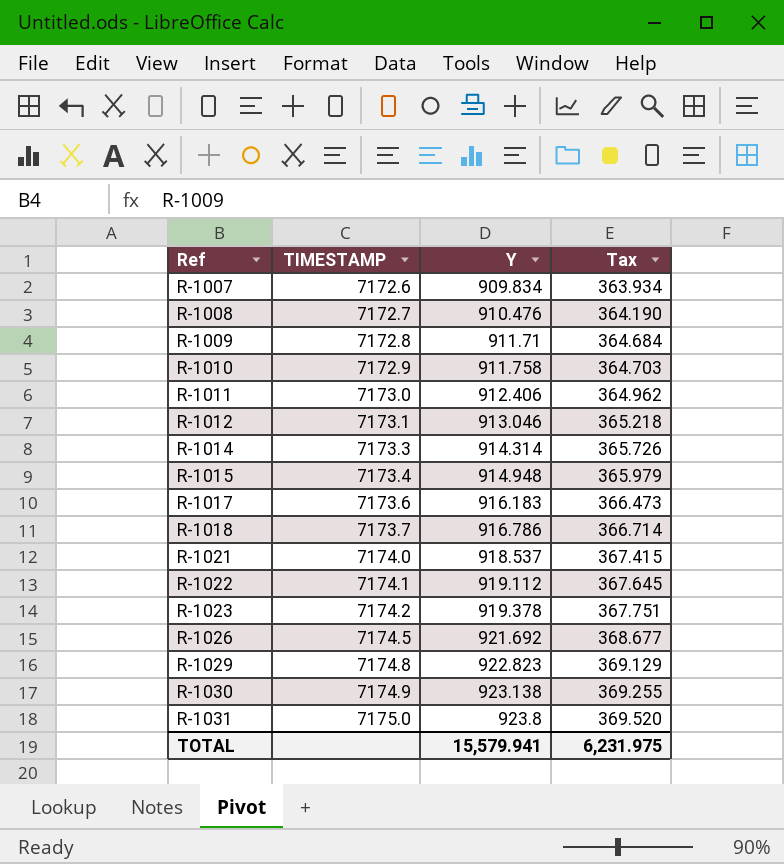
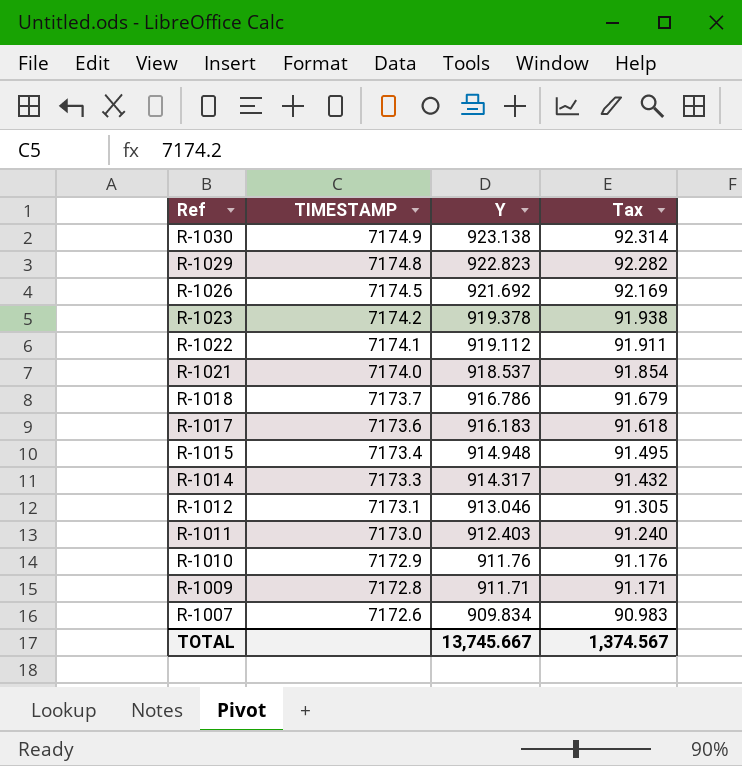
row order: Ref ascending -> Ref descending
column Tax | formula: [Y] * 0.4 -> [Y] * 0.1
row R-1008: 7172.7 | 910.476 | 364.190 -> none
row R-1031: 7175.0 | 923.8 | 369.520 -> none
R-1014 | Y: 914.314 -> 914.317
R-1011 | Y: 912.406 -> 912.403
R-1010 | Y: 911.758 -> 911.76
TOTAL | Y: 15,579.941 -> 13,745.667
TOTAL | Tax: 6,231.975 -> 1,374.567

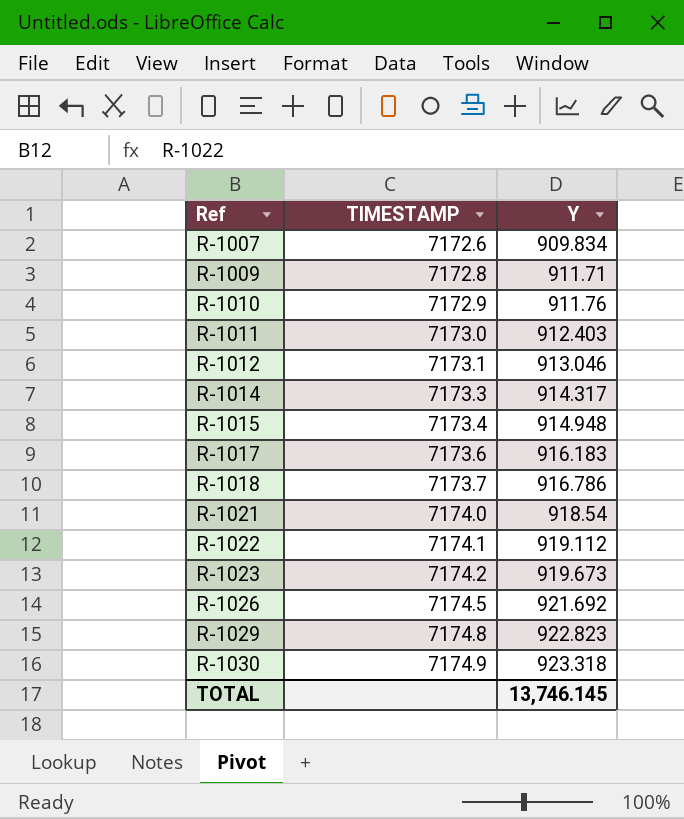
row order: Ref descending -> Ref ascending
column Tax | formula: [Y] * 0.1 -> none
R-1021 | Y: 918.537 -> 918.54
R-1023 | Y: 919.378 -> 919.673
R-1030 | Y: 923.138 -> 923.318
TOTAL | Y: 13,745.667 -> 13,746.145

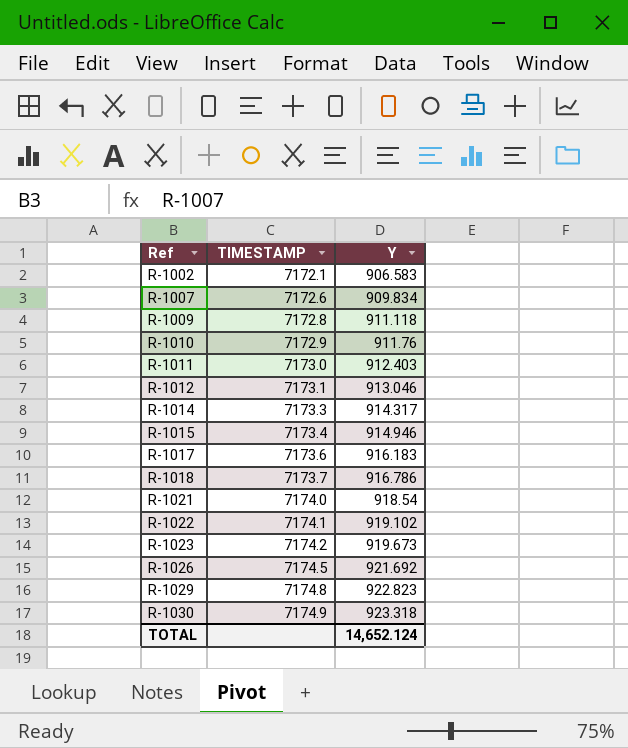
row R-1002: none -> 7172.1 | 906.583
R-1009 | Y: 911.71 -> 911.118
R-1015 | Y: 914.948 -> 914.946
R-1022 | Y: 919.112 -> 919.102
TOTAL | Y: 13,746.145 -> 14,652.124

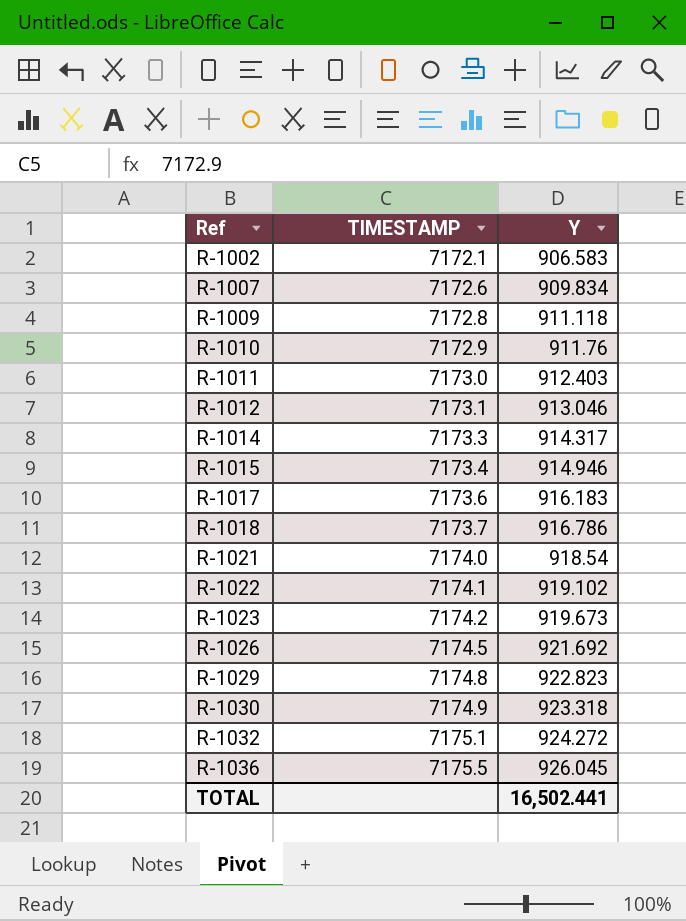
row R-1032: none -> 7175.1 | 924.272
row R-1036: none -> 7175.5 | 926.045
TOTAL | Y: 14,652.124 -> 16,502.441

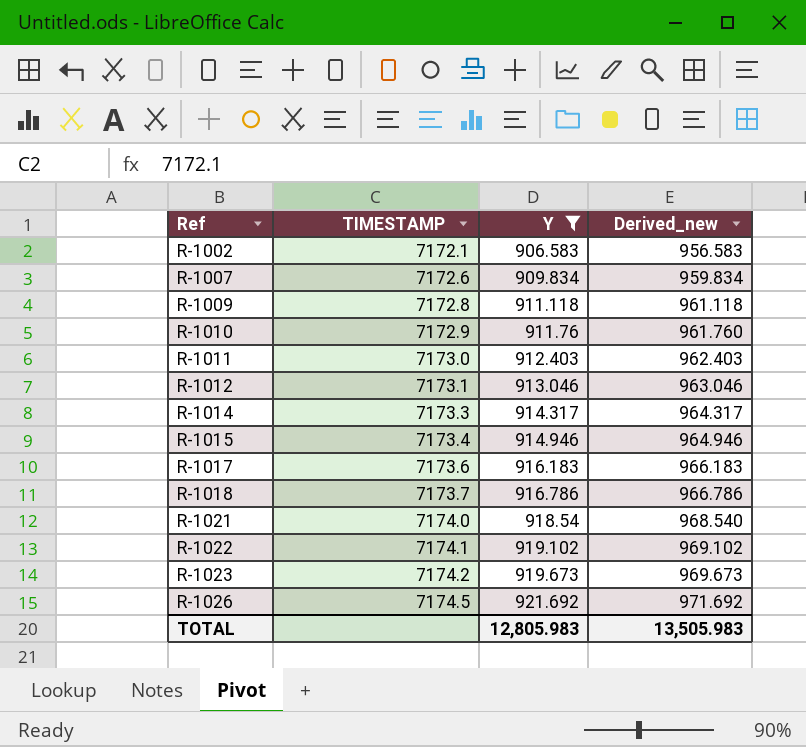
filter: none -> Y <= 921.692
column Derived_new | formula: none -> [Y] + 50
TOTAL | Y: 16,502.441 -> 12,805.983

